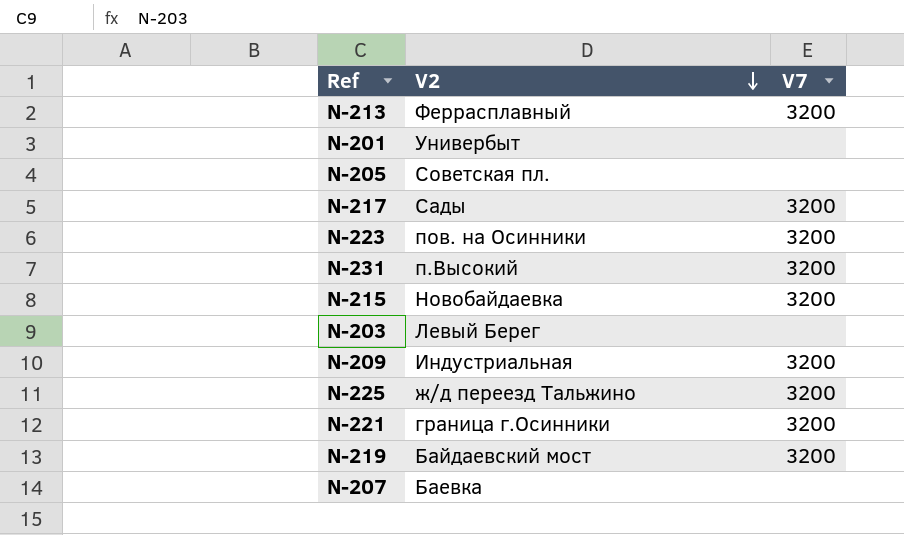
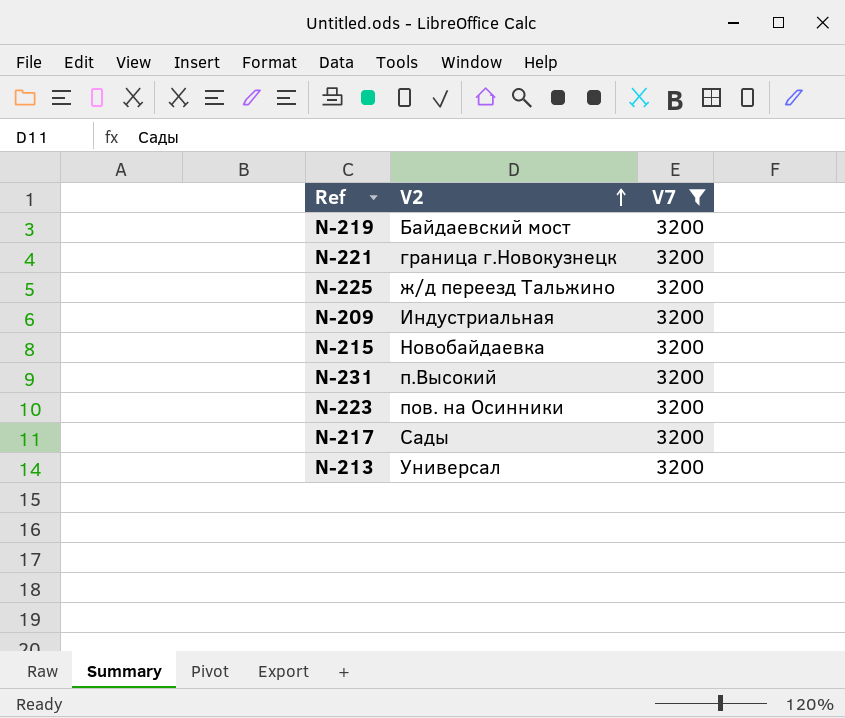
filter: none -> V7 = 3200
row order: V2 descending -> V2 ascending
N-221 | V2: граница г.Осинники -> граница г.Новокузнецк
N-213 | V2: Феррасплавный -> Универсал

